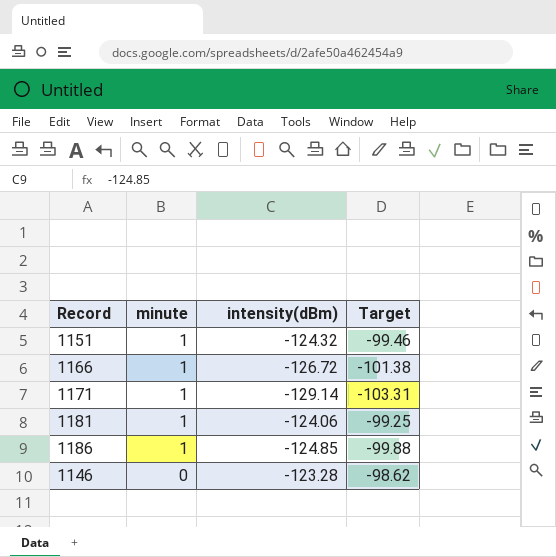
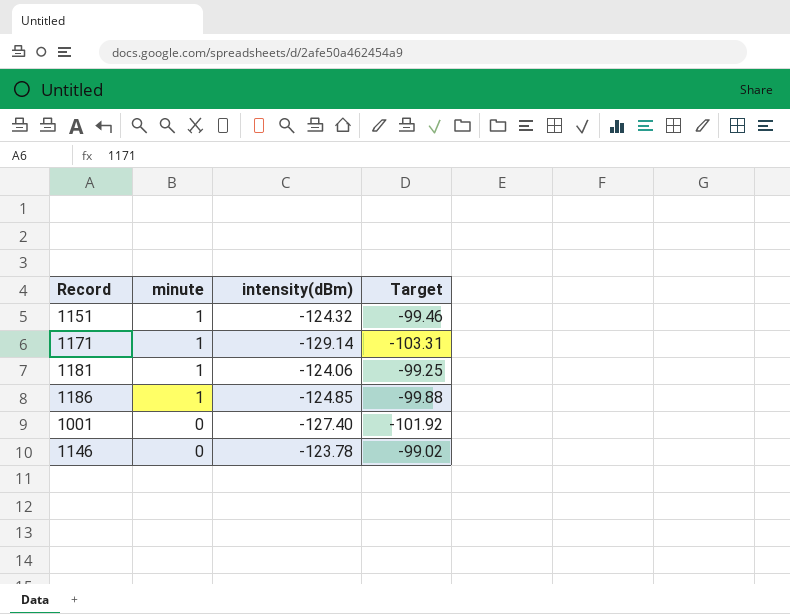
row 1166: 1 | -126.72 | -101.38 -> none
row 1001: none -> 0 | -127.40 | -101.92
1146 | intensity(dBm): -123.28 -> -123.78
1146 | Target: -98.62 -> -99.02

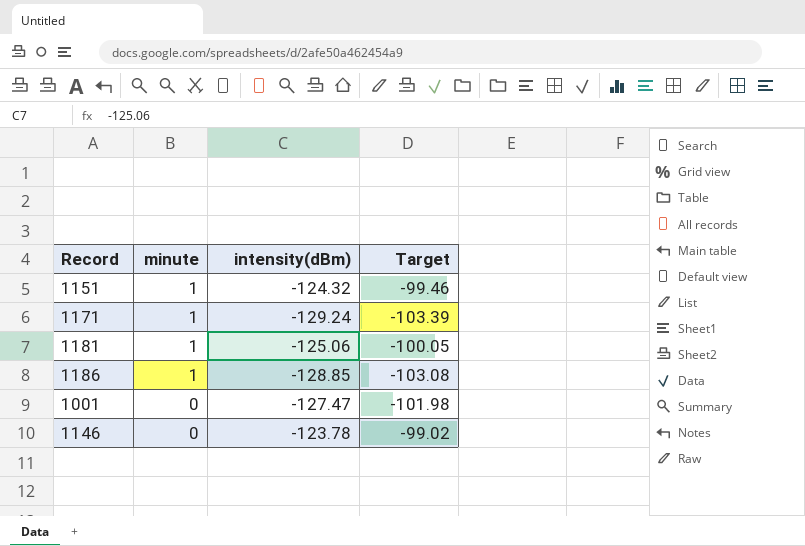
1171 | intensity(dBm): -129.14 -> -129.24
1171 | Target: -103.31 -> -103.39
1181 | intensity(dBm): -124.06 -> -125.06
1181 | Target: -99.25 -> -100.05
1186 | intensity(dBm): -124.85 -> -128.85
1186 | Target: -99.88 -> -103.08
1001 | intensity(dBm): -127.40 -> -127.47
1001 | Target: -101.92 -> -101.98

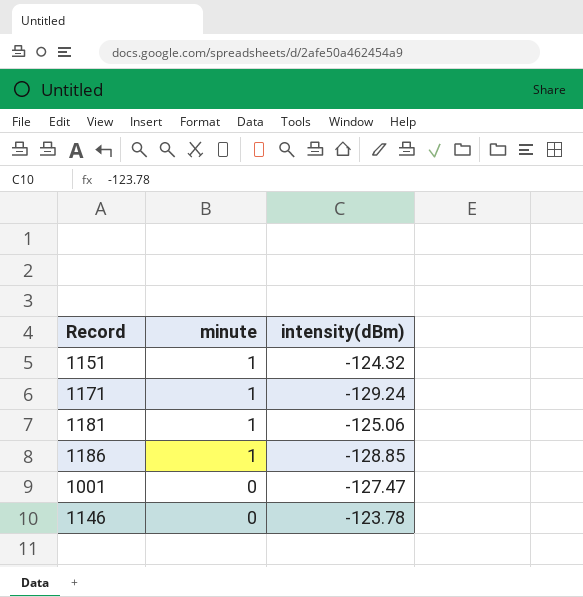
column Target | formula: [intensity(dBm)] * 0.8 -> none

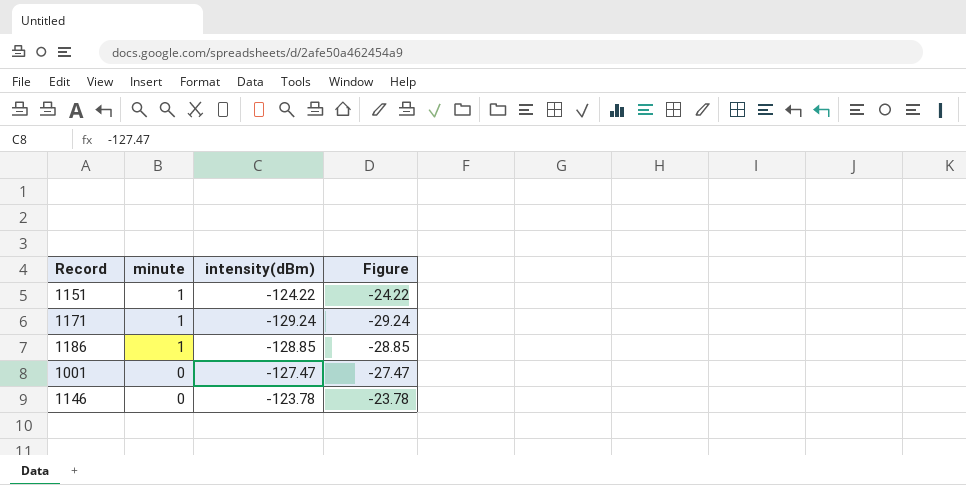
column Figure | formula: none -> [intensity(dBm)] + 100
row 1181: 1 | -125.06 -> none
1151 | intensity(dBm): -124.32 -> -124.22

